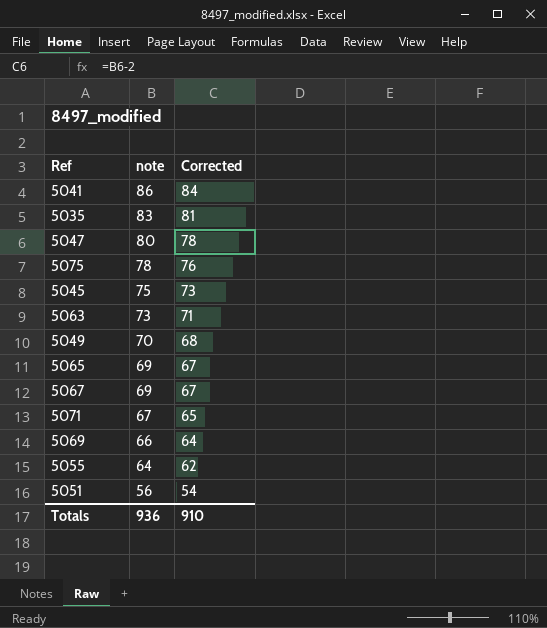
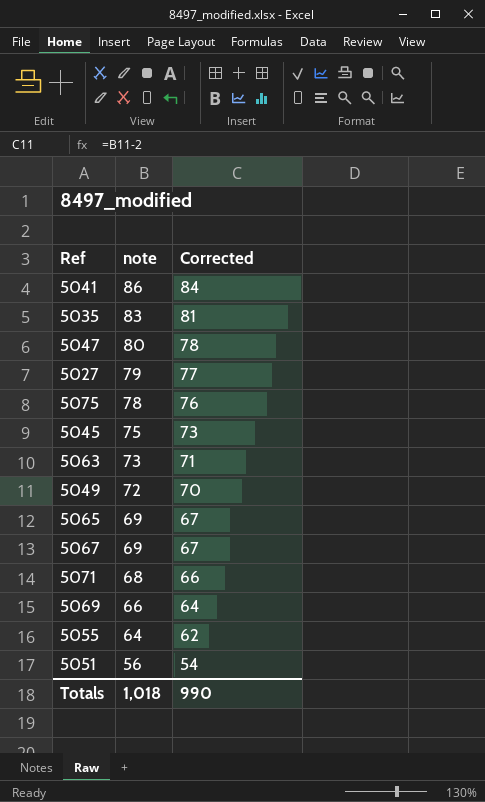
row 5027: none -> 79 | 77
5049 | note: 70 -> 72
5049 | Corrected: 68 -> 70
5071 | note: 67 -> 68
5071 | Corrected: 65 -> 66
Totals | note: 936 -> 1,018
Totals | Corrected: 910 -> 990

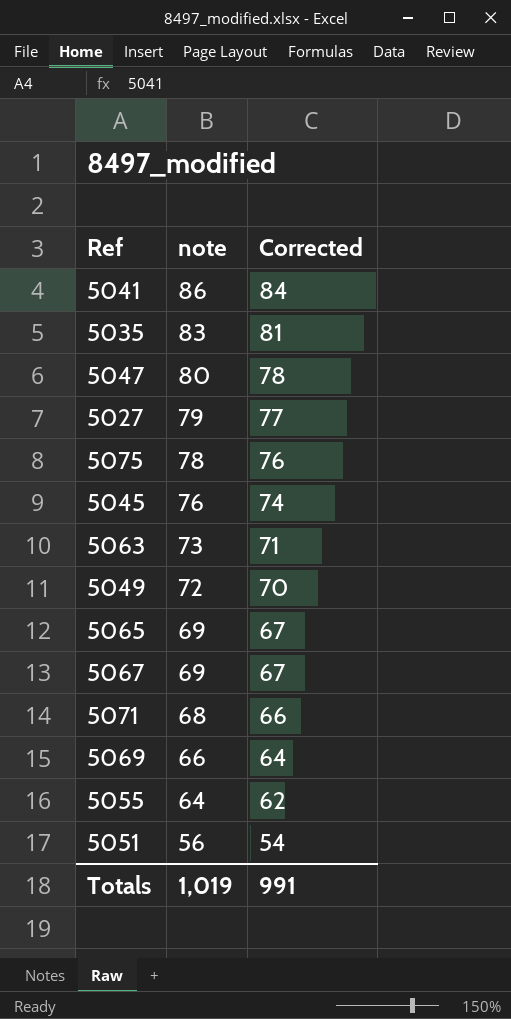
5045 | note: 75 -> 76
5045 | Corrected: 73 -> 74
Totals | note: 1,018 -> 1,019
Totals | Corrected: 990 -> 991

